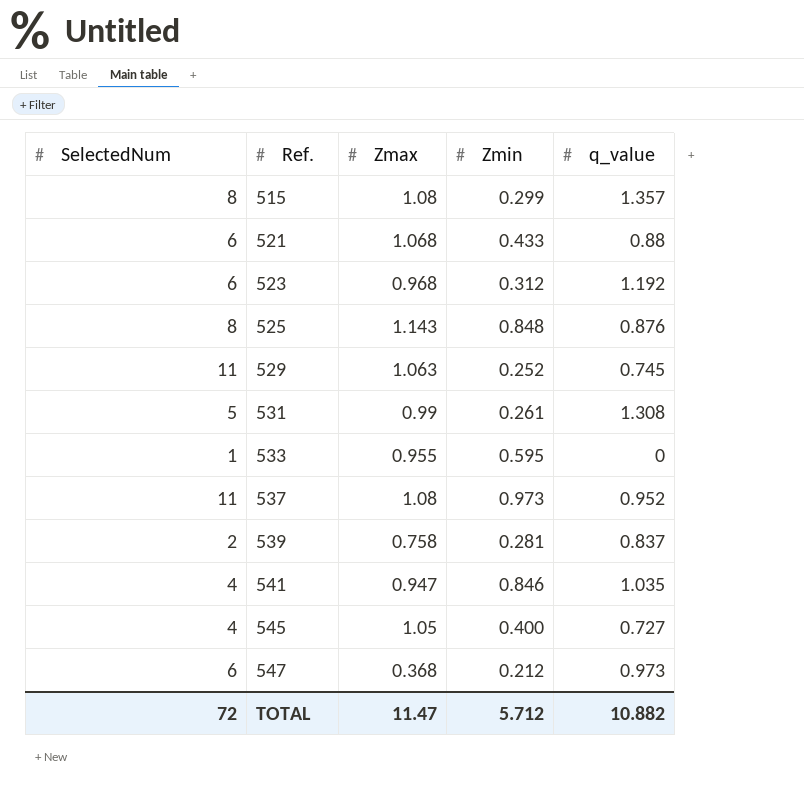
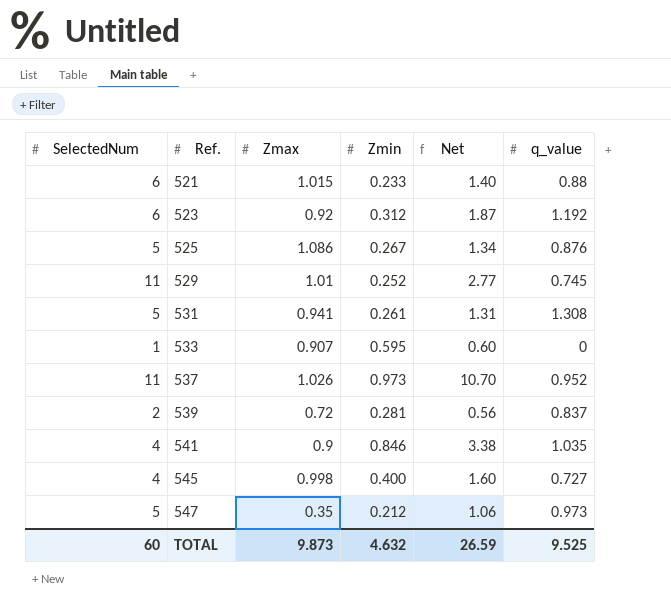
column Net | formula: none -> [SelectedNum] * [Zmin]
row 515: 8 | 1.08 | 0.299 | 1.357 -> none
521 | Zmax: 1.068 -> 1.015
521 | Zmin: 0.433 -> 0.233
523 | Zmax: 0.968 -> 0.92
525 | SelectedNum: 8 -> 5
525 | Zmax: 1.143 -> 1.086
525 | Zmin: 0.848 -> 0.267
529 | Zmax: 1.063 -> 1.01
531 | Zmax: 0.99 -> 0.941
533 | Zmax: 0.955 -> 0.907
537 | Zmax: 1.08 -> 1.026
539 | Zmax: 0.758 -> 0.72
541 | Zmax: 0.947 -> 0.9
545 | Zmax: 1.05 -> 0.998
547 | SelectedNum: 6 -> 5
547 | Zmax: 0.368 -> 0.35
TOTAL | SelectedNum: 72 -> 60
TOTAL | Zmax: 11.47 -> 9.873
TOTAL | Zmin: 5.712 -> 4.632
TOTAL | q_value: 10.882 -> 9.525

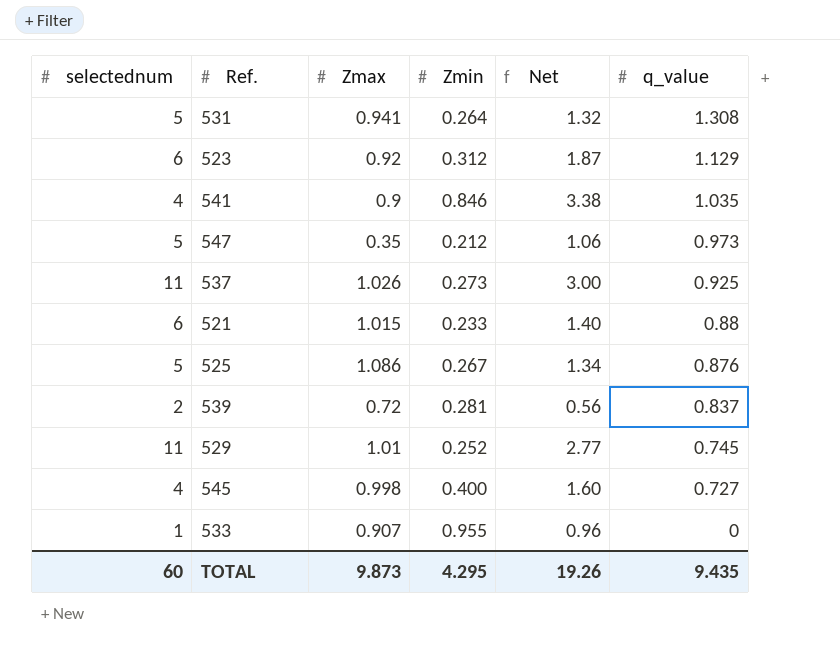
row order: Ref. ascending -> q_value descending
column name: SelectedNum -> selectednum
531 | Zmin: 0.261 -> 0.264
531 | Net: 1.31 -> 1.32
523 | q_value: 1.192 -> 1.129
537 | Zmin: 0.973 -> 0.273
537 | Net: 10.70 -> 3.00
537 | q_value: 0.952 -> 0.925
533 | Zmin: 0.595 -> 0.955
533 | Net: 0.60 -> 0.96
TOTAL | Zmin: 4.632 -> 4.295
TOTAL | Net: 26.59 -> 19.26
TOTAL | q_value: 9.525 -> 9.435

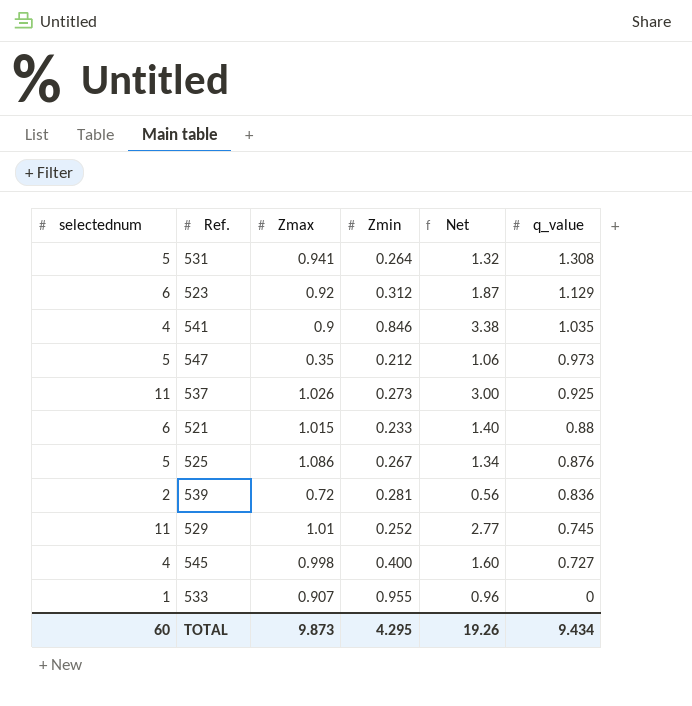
539 | q_value: 0.837 -> 0.836
TOTAL | q_value: 9.435 -> 9.434

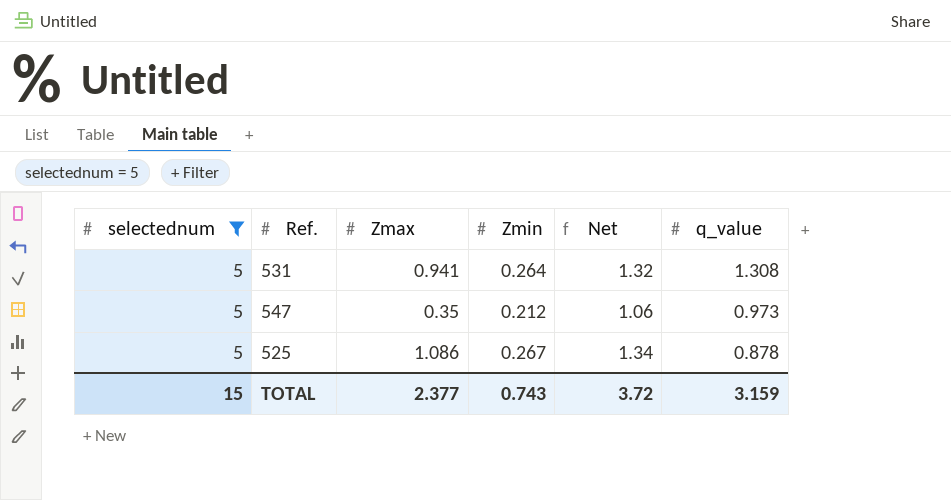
filter: none -> selectednum = 5
525 | q_value: 0.876 -> 0.878
TOTAL | selectednum: 60 -> 15
TOTAL | Zmax: 9.873 -> 2.377
TOTAL | Zmin: 4.295 -> 0.743
TOTAL | Net: 19.26 -> 3.72
TOTAL | q_value: 9.434 -> 3.159

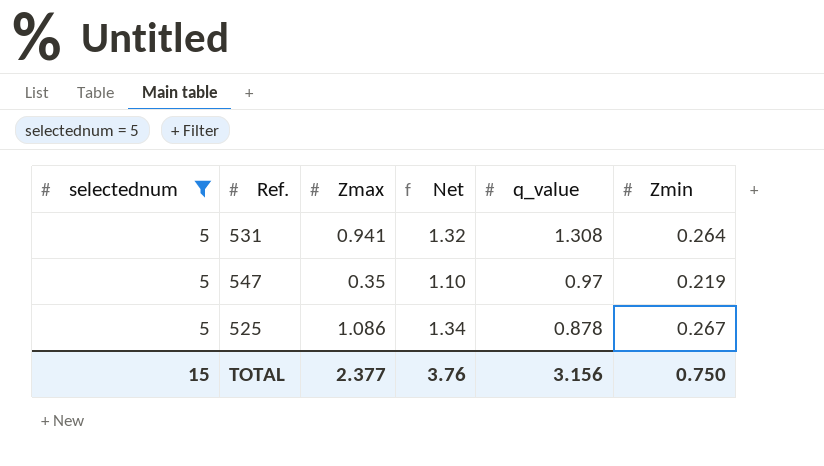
column Zmin | position: 4 -> 6
547 | Net: 1.06 -> 1.10
547 | q_value: 0.973 -> 0.97
547 | Zmin: 0.212 -> 0.219
TOTAL | Net: 3.72 -> 3.76
TOTAL | q_value: 3.159 -> 3.156
TOTAL | Zmin: 0.743 -> 0.750

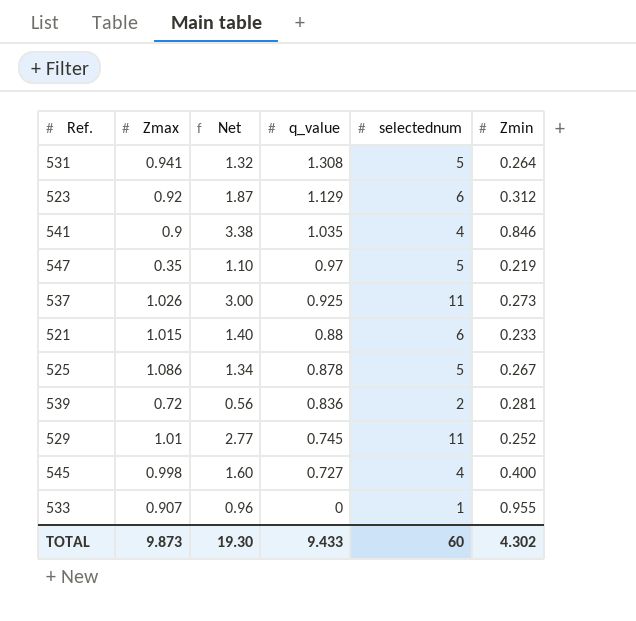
filter: selectednum = 5 -> none
column selectednum | position: 1 -> 5
TOTAL | Zmax: 2.377 -> 9.873
TOTAL | Net: 3.76 -> 19.30
TOTAL | q_value: 3.156 -> 9.433
TOTAL | selectednum: 15 -> 60
TOTAL | Zmin: 0.750 -> 4.302

